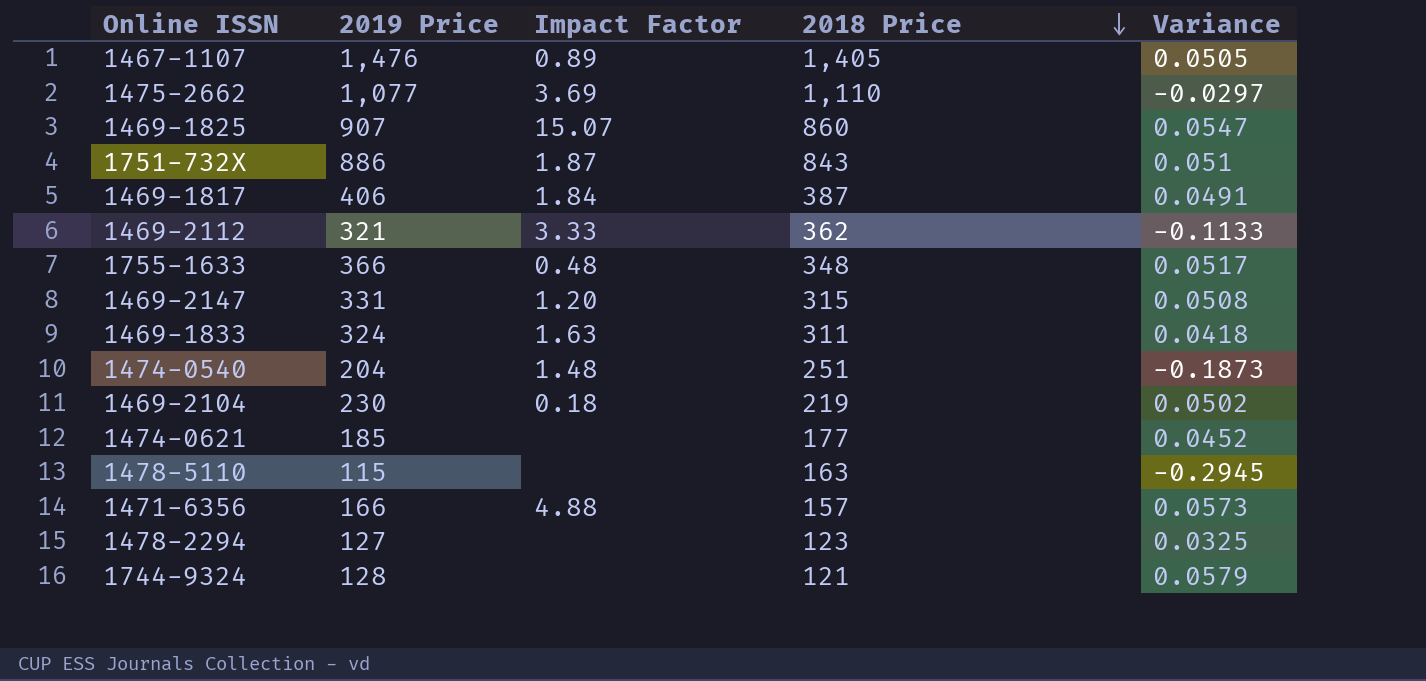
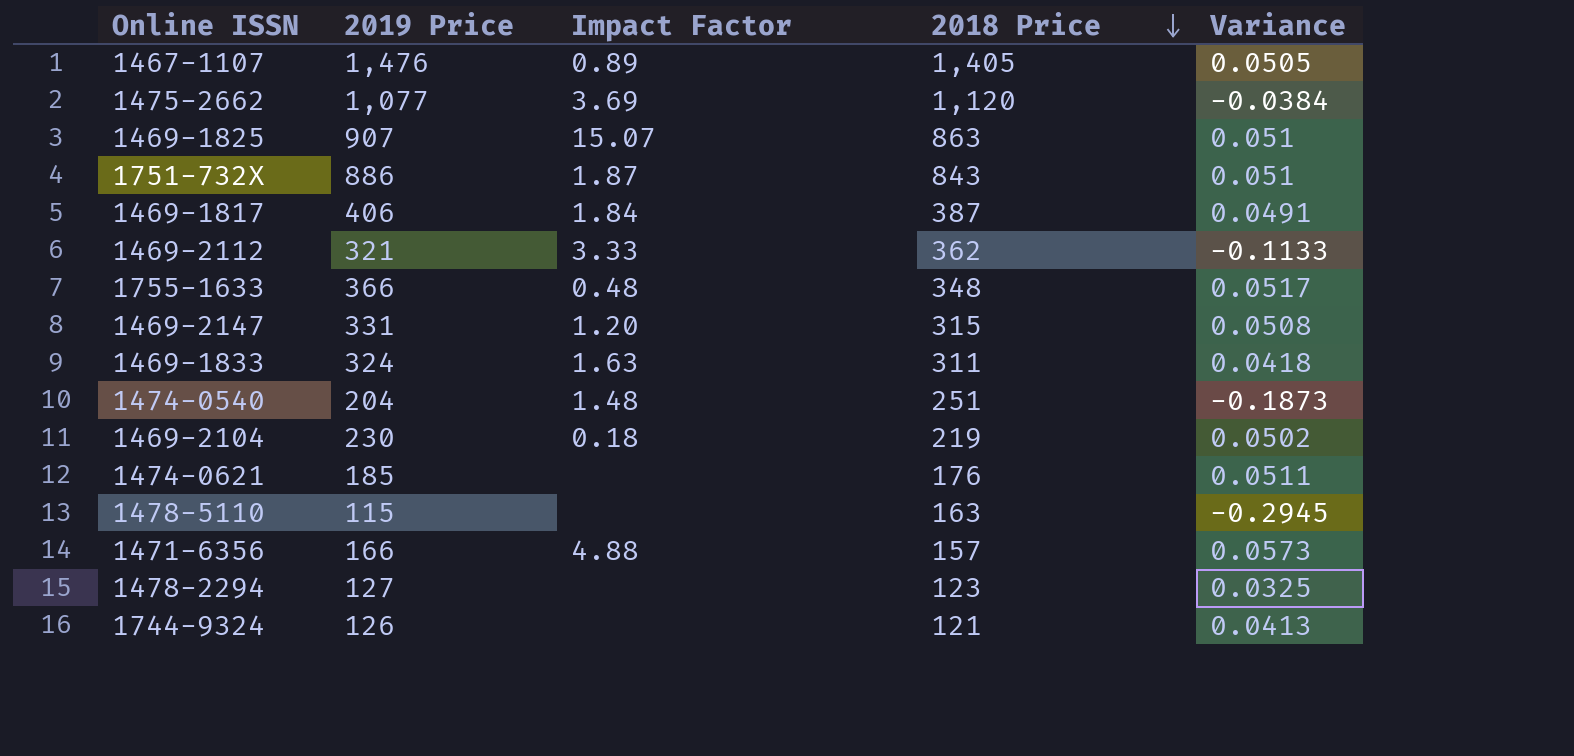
1475-2662 | 2018 Price: 1,110 -> 1,120
1475-2662 | Variance: -0.0297 -> -0.0384
1469-1825 | 2018 Price: 860 -> 863
1469-1825 | Variance: 0.0547 -> 0.051
1474-0621 | 2018 Price: 177 -> 176
1474-0621 | Variance: 0.0452 -> 0.0511
1744-9324 | 2019 Price: 128 -> 126
1744-9324 | Variance: 0.0579 -> 0.0413

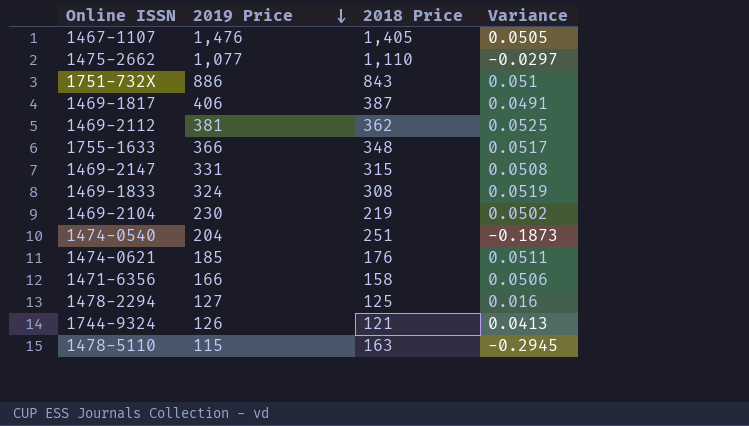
row order: 2018 Price descending -> 2019 Price descending
column Impact Factor | position: 3 -> none
row 1469-1825: 907 | 15.07 | 863 | 0.051 -> none
1475-2662 | 2018 Price: 1,120 -> 1,110
1475-2662 | Variance: -0.0384 -> -0.0297
1469-2112 | 2019 Price: 321 -> 381
1469-2112 | Variance: -0.1133 -> 0.0525
1469-1833 | 2018 Price: 311 -> 308
1469-1833 | Variance: 0.0418 -> 0.0519
1471-6356 | 2018 Price: 157 -> 158
1471-6356 | Variance: 0.0573 -> 0.0506
1478-2294 | 2018 Price: 123 -> 125
1478-2294 | Variance: 0.0325 -> 0.016

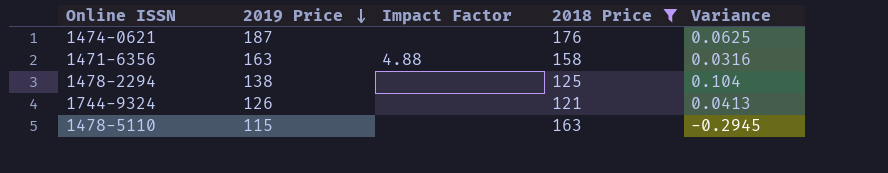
filter: none -> 2018 Price <= 176
column Impact Factor | position: none -> 3
1474-0621 | 2019 Price: 185 -> 187
1474-0621 | Variance: 0.0511 -> 0.0625
1471-6356 | 2019 Price: 166 -> 163
1471-6356 | Variance: 0.0506 -> 0.0316
1478-2294 | 2019 Price: 127 -> 138
1478-2294 | Variance: 0.016 -> 0.104

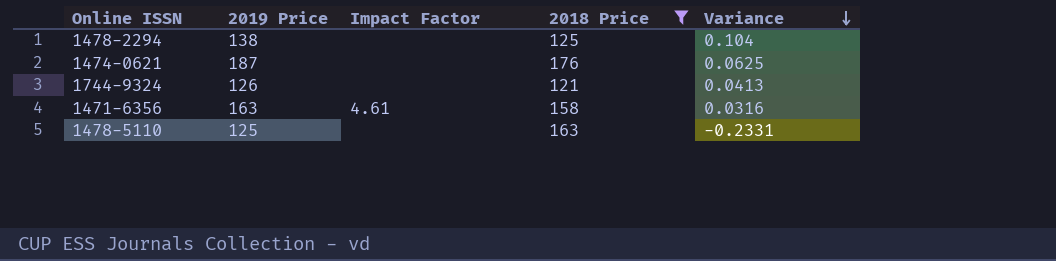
row order: 2019 Price descending -> Variance descending
1471-6356 | Impact Factor: 4.88 -> 4.61
1478-5110 | 2019 Price: 115 -> 125
1478-5110 | Variance: -0.2945 -> -0.2331

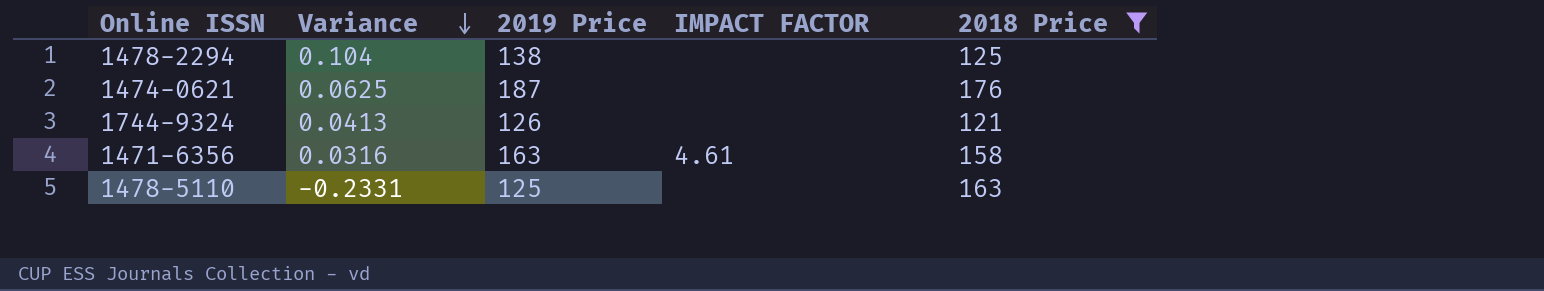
column Variance | position: 5 -> 2
column name: Impact Factor -> IMPACT FACTOR

